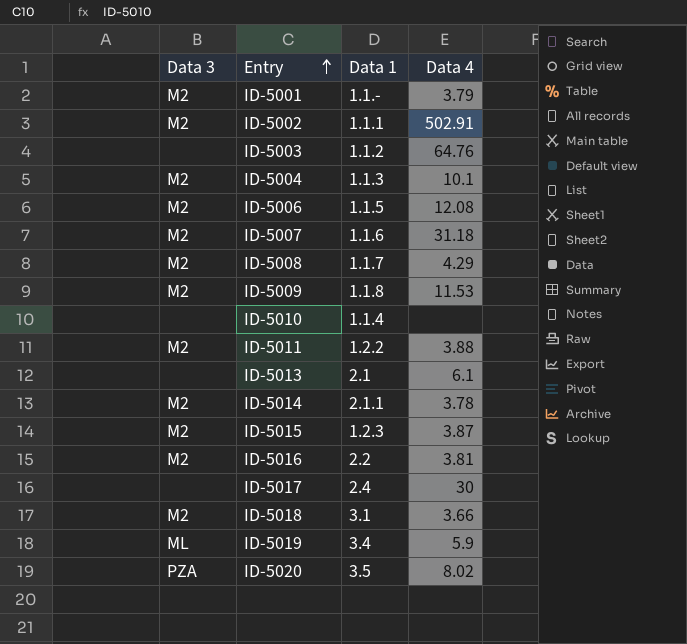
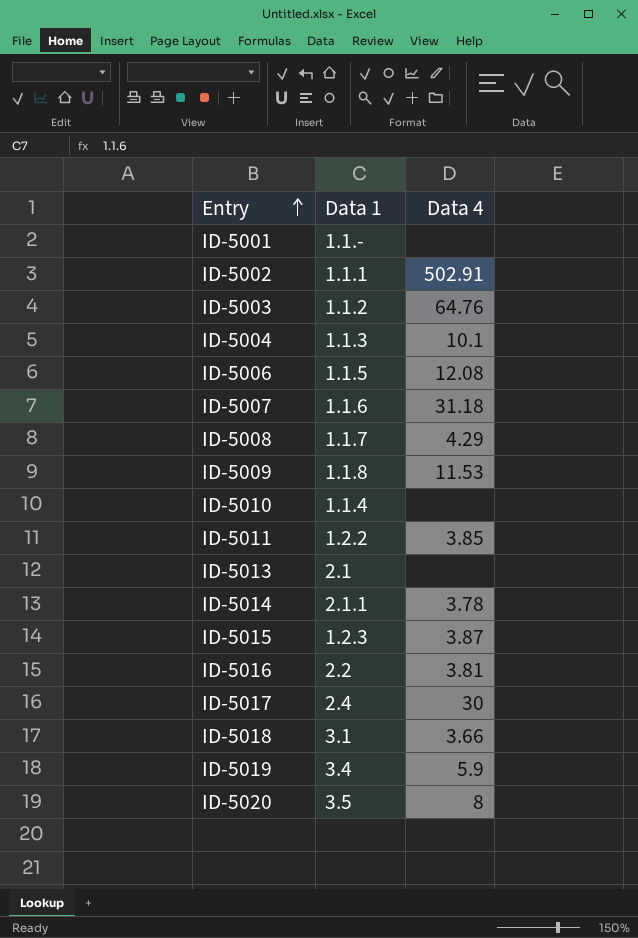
column Data 3 | position: 1 -> none
ID-5001 | Data 4: 3.79 -> none
ID-5011 | Data 4: 3.88 -> 3.85
ID-5013 | Data 4: 6.1 -> none
ID-5020 | Data 4: 8.02 -> 8

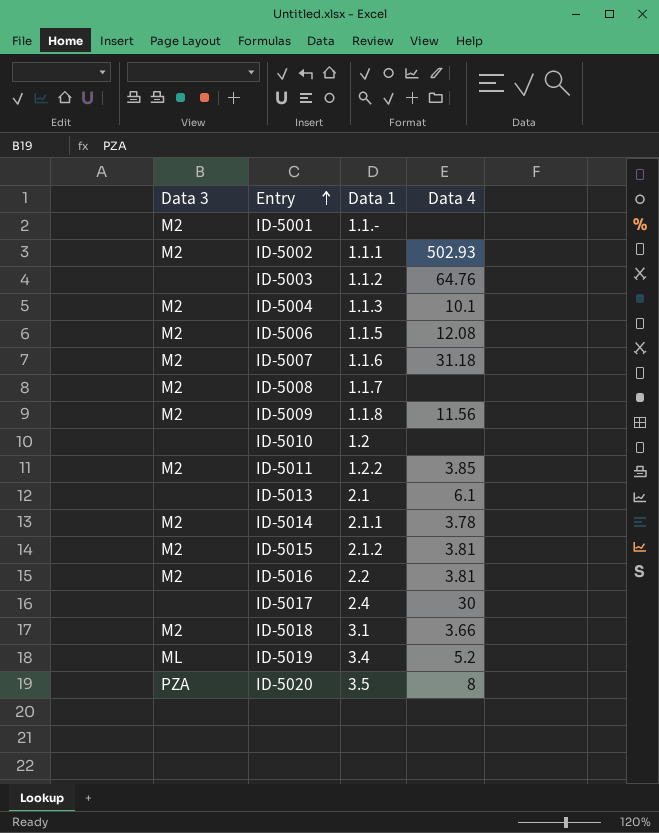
column Data 3 | position: none -> 1
ID-5002 | Data 4: 502.91 -> 502.93
ID-5008 | Data 4: 4.29 -> none
ID-5009 | Data 4: 11.53 -> 11.56
ID-5010 | Data 1: 1.1.4 -> 1.2
ID-5013 | Data 4: none -> 6.1
ID-5015 | Data 1: 1.2.3 -> 2.1.2
ID-5015 | Data 4: 3.87 -> 3.81
ID-5019 | Data 4: 5.9 -> 5.2

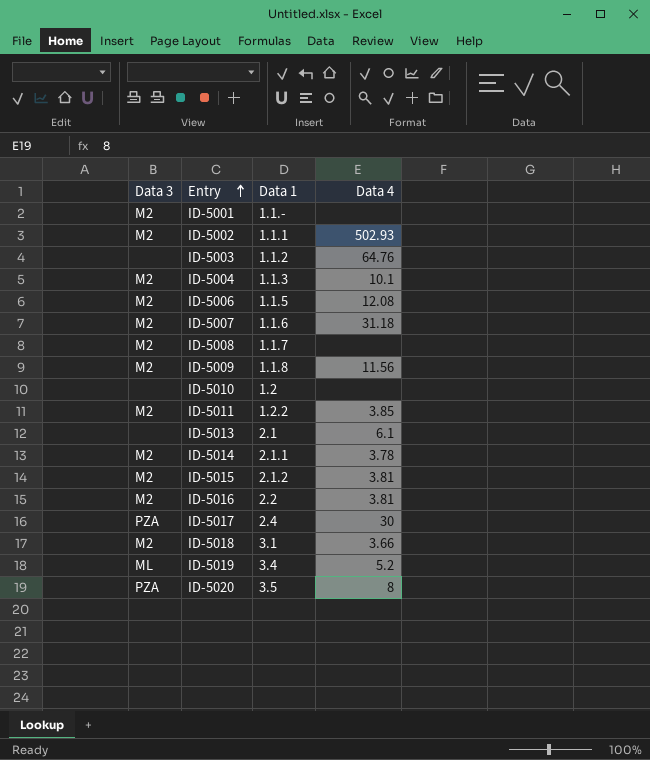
ID-5017 | Data 3: none -> PZA

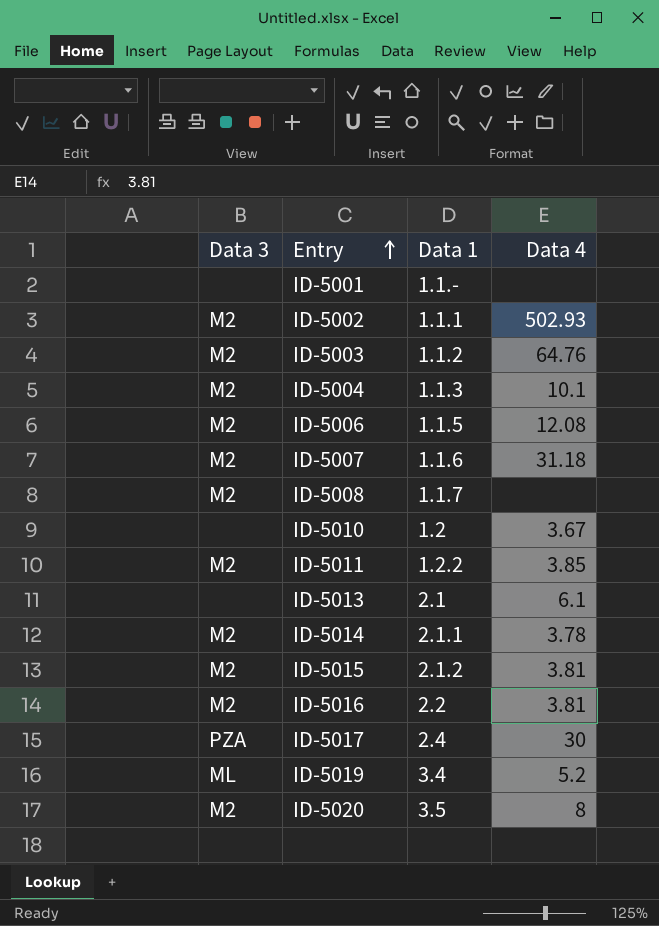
row ID-5009: M2 | 1.1.8 | 11.56 -> none
row ID-5018: M2 | 3.1 | 3.66 -> none
ID-5001 | Data 3: M2 -> none
ID-5003 | Data 3: none -> M2
ID-5010 | Data 4: none -> 3.67
ID-5020 | Data 3: PZA -> M2

